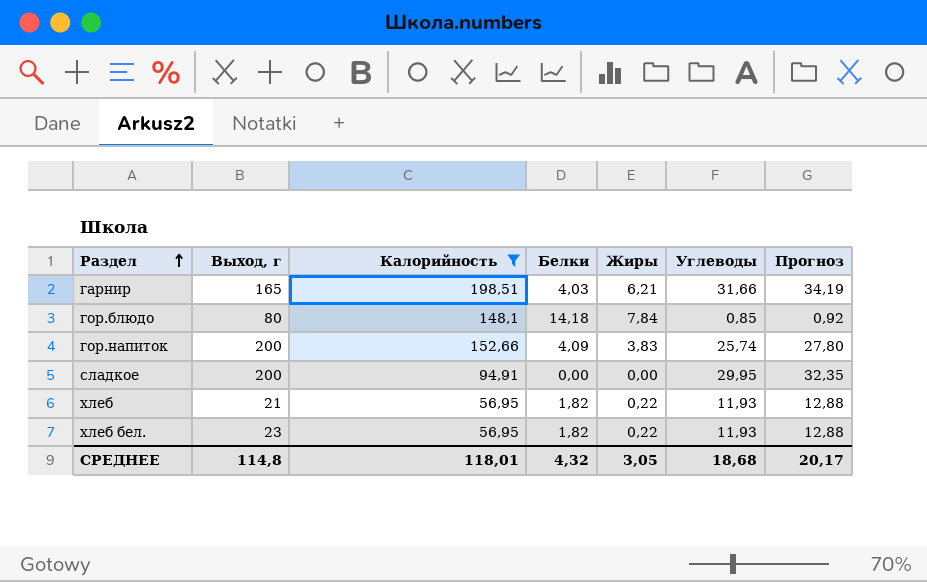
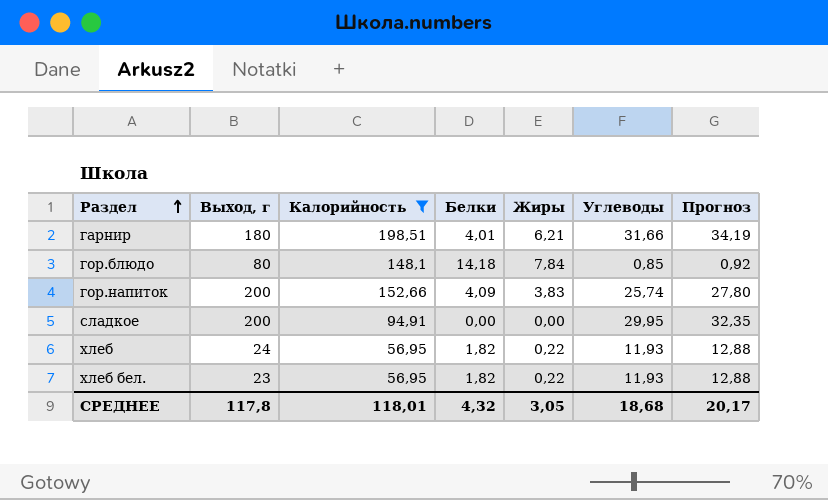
гарнир | Выход, г: 165 -> 180
гарнир | Белки: 4,03 -> 4,01
хлеб | Выход, г: 21 -> 24
СРЕДНЕЕ | Выход, г: 114,8 -> 117,8

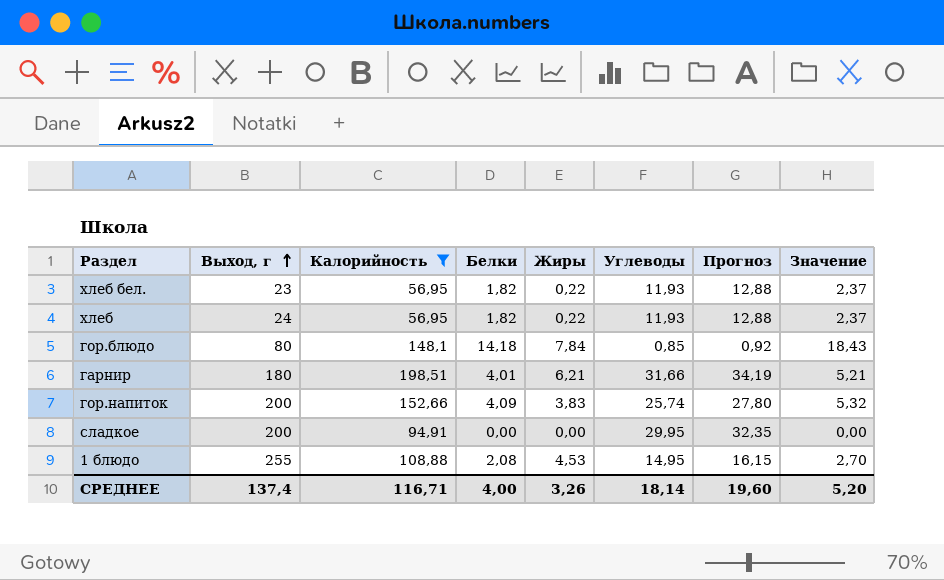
row order: Раздел ascending -> Выход, г ascending
column Значение | formula: none -> [Белки] * 1,3
row 1 блюдо: none -> 255 | 108,88 | 2,08 | 4,53 | 14,95 | 16,15 | 2,70
СРЕДНЕЕ | Выход, г: 117,8 -> 137,4
СРЕДНЕЕ | Калорийность: 118,01 -> 116,71
СРЕДНЕЕ | Белки: 4,32 -> 4,00
СРЕДНЕЕ | Жиры: 3,05 -> 3,26
СРЕДНЕЕ | Углеводы: 18,68 -> 18,14
СРЕДНЕЕ | Прогноз: 20,17 -> 19,60

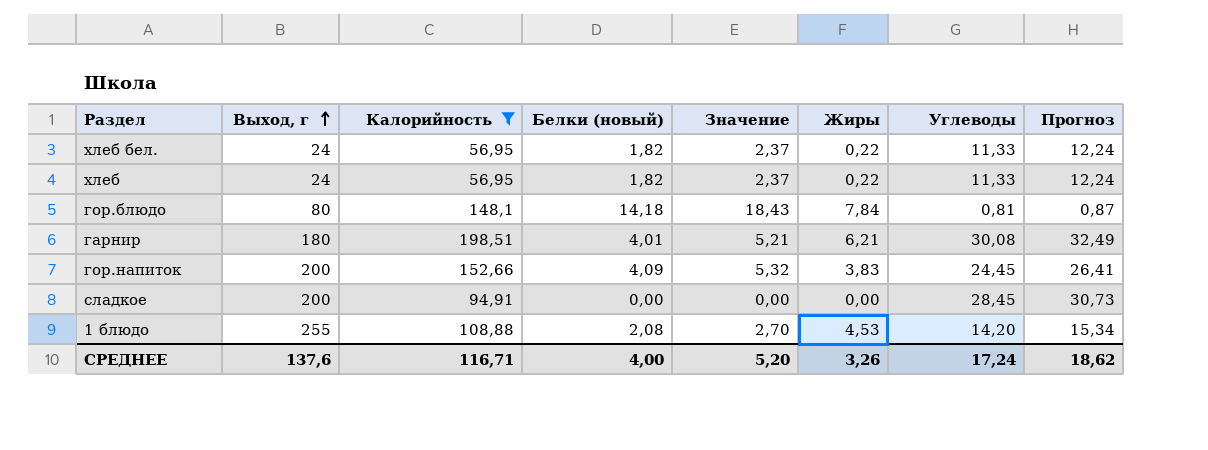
column name: Белки -> Белки (новый)
column Значение | position: 8 -> 5
хлеб бел. | Выход, г: 23 -> 24
хлеб бел. | Углеводы: 11,93 -> 11,33
хлеб бел. | Прогноз: 12,88 -> 12,24
хлеб | Углеводы: 11,93 -> 11,33
хлеб | Прогноз: 12,88 -> 12,24
гор.блюдо | Углеводы: 0,85 -> 0,81
гор.блюдо | Прогноз: 0,92 -> 0,87
гарнир | Углеводы: 31,66 -> 30,08
гарнир | Прогноз: 34,19 -> 32,49
гор.напиток | Углеводы: 25,74 -> 24,45
гор.напиток | Прогноз: 27,80 -> 26,41
сладкое | Углеводы: 29,95 -> 28,45
сладкое | Прогноз: 32,35 -> 30,73
1 блюдо | Углеводы: 14,95 -> 14,20
1 блюдо | Прогноз: 16,15 -> 15,34
СРЕДНЕЕ | Выход, г: 137,4 -> 137,6
СРЕДНЕЕ | Углеводы: 18,14 -> 17,24
СРЕДНЕЕ | Прогноз: 19,60 -> 18,62

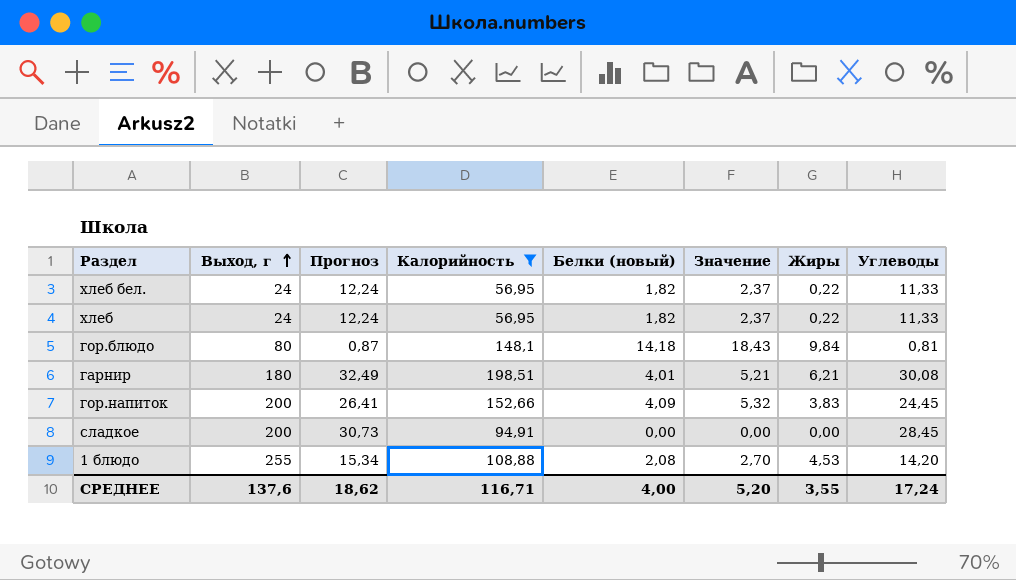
column Прогноз | position: 8 -> 3
гор.блюдо | Жиры: 7,84 -> 9,84
СРЕДНЕЕ | Жиры: 3,26 -> 3,55

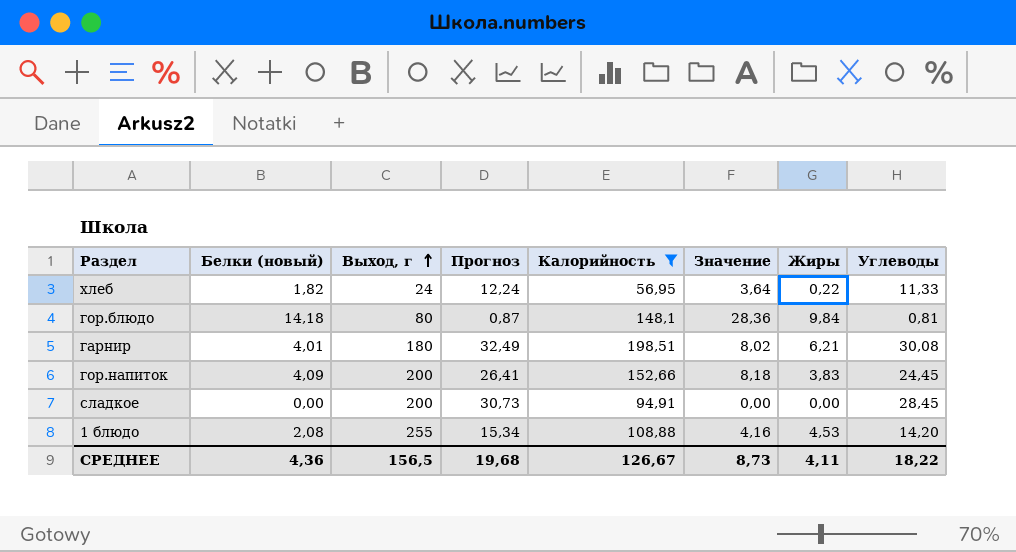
column Белки (новый) | position: 5 -> 2
column Значение | formula: [Белки (новый)] * 1,3 -> [Белки (новый)] * 2
row хлеб бел.: 24 | 12,24 | 56,95 | 1,82 | 2,37 | 0,22 | 11,33 -> none
СРЕДНЕЕ | Белки (новый): 4,00 -> 4,36
СРЕДНЕЕ | Выход, г: 137,6 -> 156,5
СРЕДНЕЕ | Прогноз: 18,62 -> 19,68
СРЕДНЕЕ | Калорийность: 116,71 -> 126,67
СРЕДНЕЕ | Значение: 5,20 -> 8,73
СРЕДНЕЕ | Жиры: 3,55 -> 4,11
СРЕДНЕЕ | Углеводы: 17,24 -> 18,22

